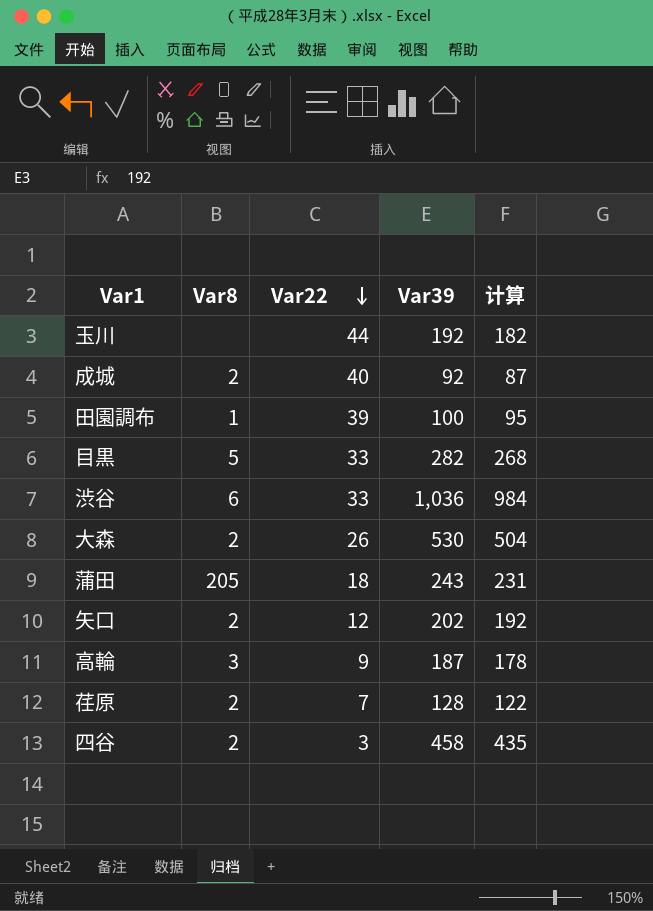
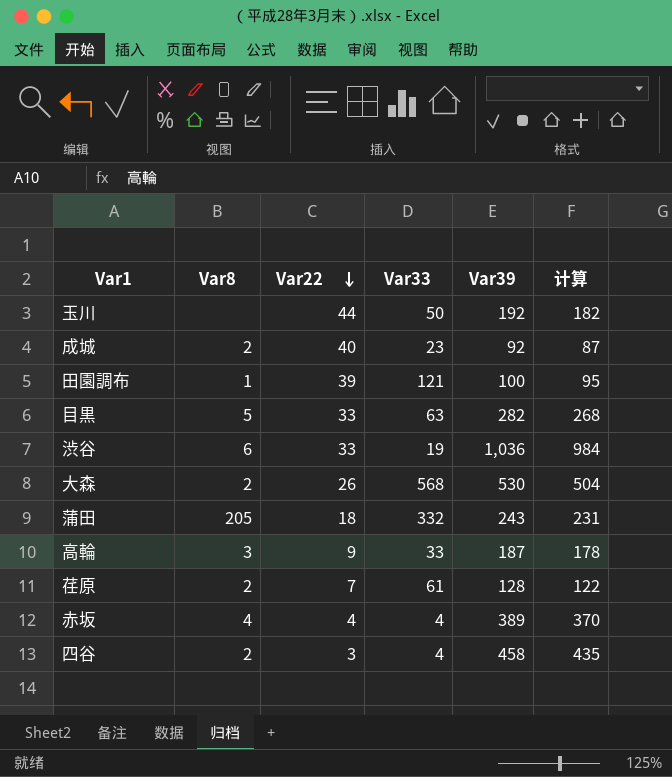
column Var33 | position: none -> 4
row 矢口: 2 | 12 | 202 | 192 -> none
row 赤坂: none -> 4 | 4 | 4 | 389 | 370

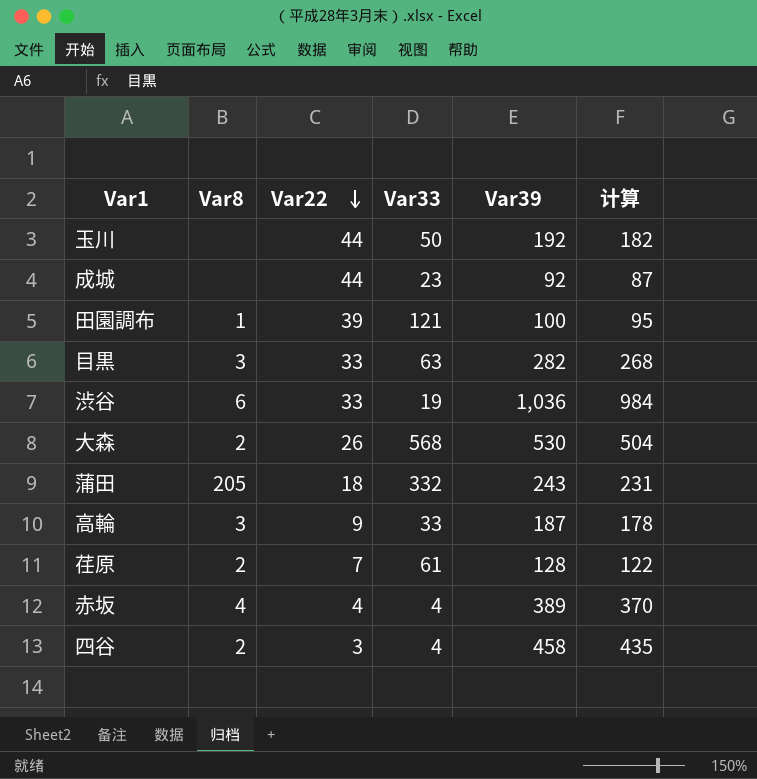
成城 | Var8: 2 -> none
成城 | Var22: 40 -> 44
目黒 | Var8: 5 -> 3

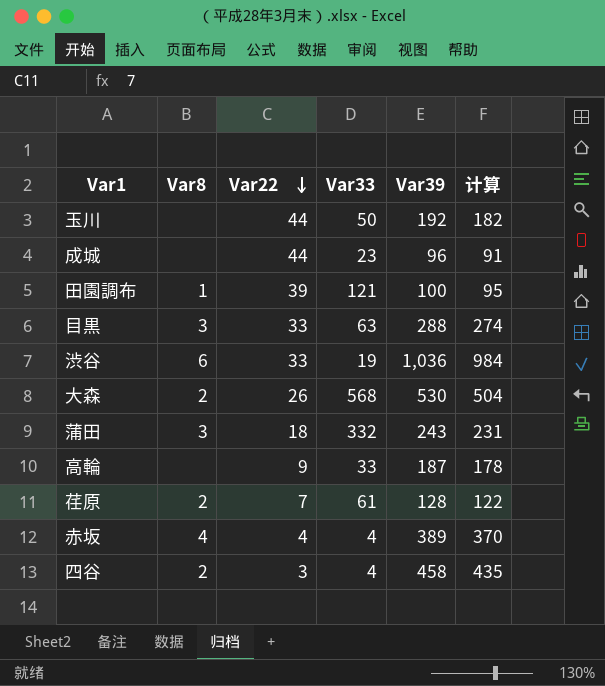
成城 | Var39: 92 -> 96
成城 | 计算: 87 -> 91
目黒 | Var39: 282 -> 288
目黒 | 计算: 268 -> 274
蒲田 | Var8: 205 -> 3
高輪 | Var8: 3 -> none

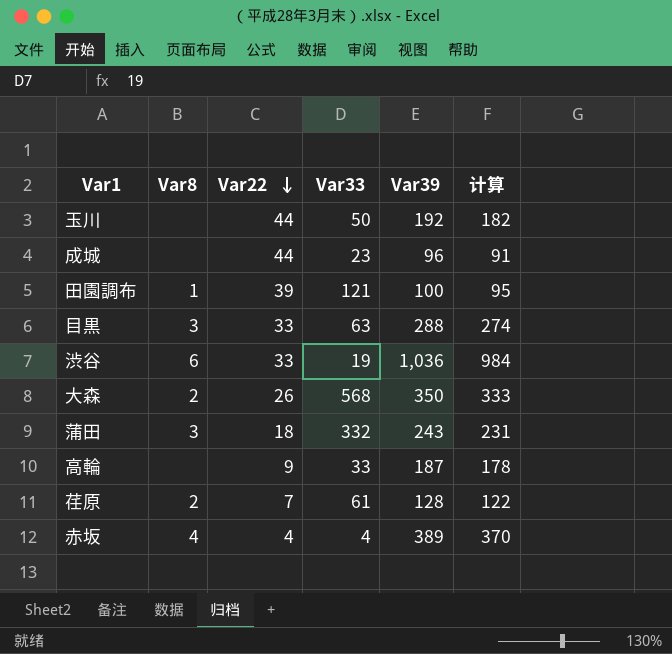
row 四谷: 2 | 3 | 4 | 458 | 435 -> none
大森 | Var39: 530 -> 350
大森 | 计算: 504 -> 333

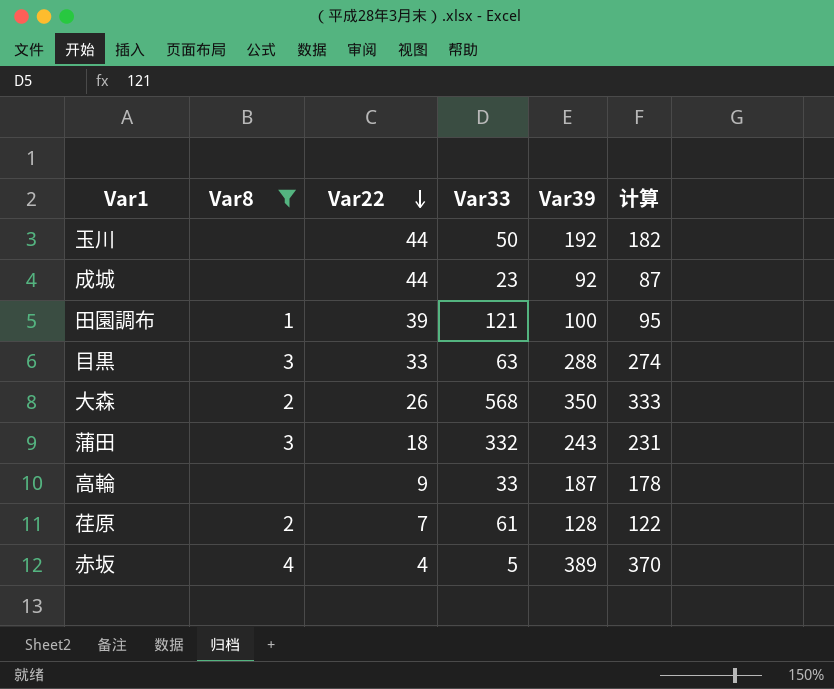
filter: none -> Var8 != 6
成城 | Var39: 96 -> 92
成城 | 计算: 91 -> 87
赤坂 | Var33: 4 -> 5

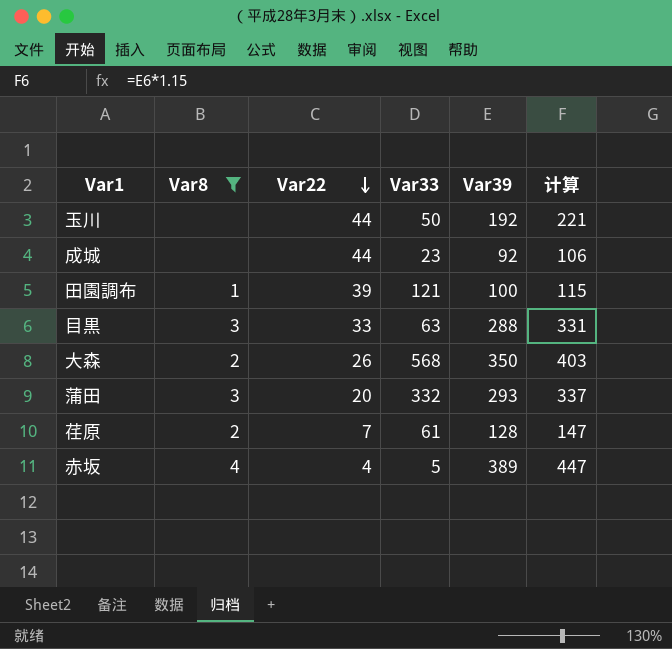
column 计算 | formula: [Var39] * 0.95 -> [Var39] * 1.15
row 高輪: none | 9 | 33 | 187 | 178 -> none
蒲田 | Var22: 18 -> 20
蒲田 | Var39: 243 -> 293

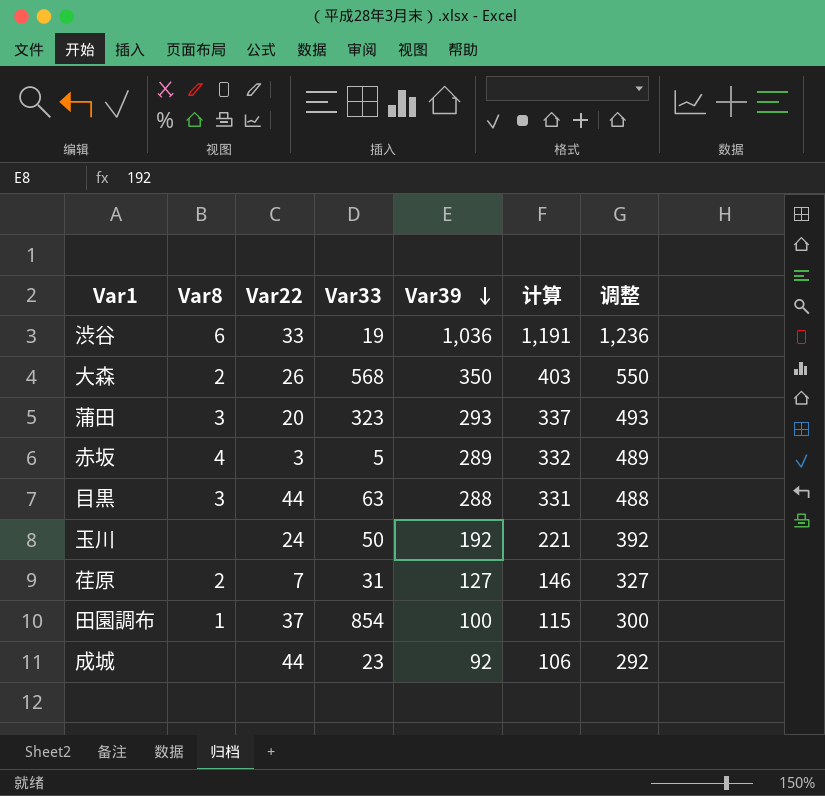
filter: Var8 != 6 -> none
row order: Var22 descending -> Var39 descending
column 调整 | formula: none -> [Var39] + 200
蒲田 | Var33: 332 -> 323
赤坂 | Var22: 4 -> 3
赤坂 | Var39: 389 -> 289
赤坂 | 计算: 447 -> 332
目黒 | Var22: 33 -> 44
玉川 | Var22: 44 -> 24
荏原 | Var33: 61 -> 31
荏原 | Var39: 128 -> 127
荏原 | 计算: 147 -> 146
田園調布 | Var22: 39 -> 37
田園調布 | Var33: 121 -> 854

